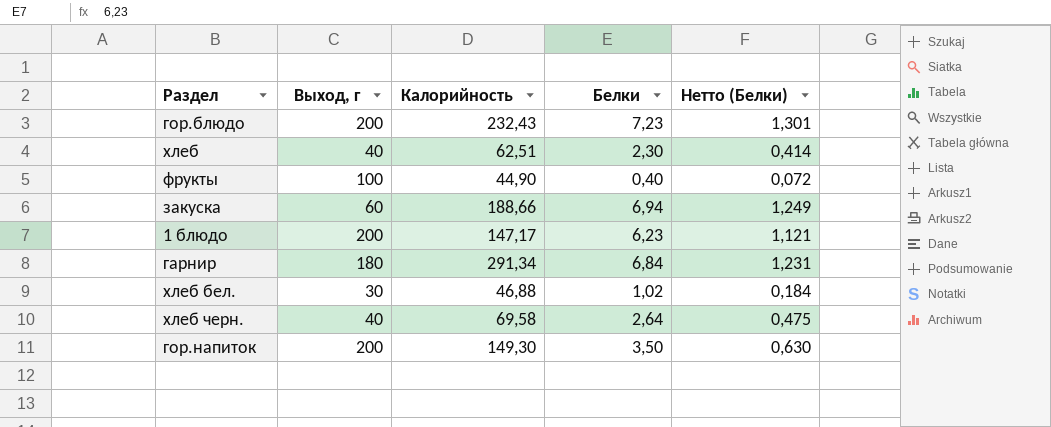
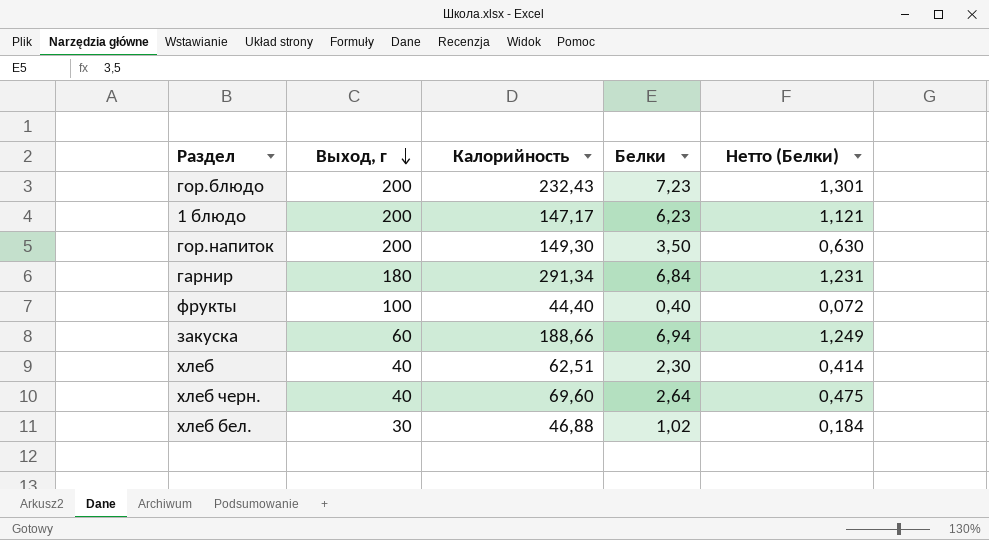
row order: none -> Выход, г descending
фрукты | Калорийность: 44,90 -> 44,40
хлеб черн. | Калорийность: 69,58 -> 69,60

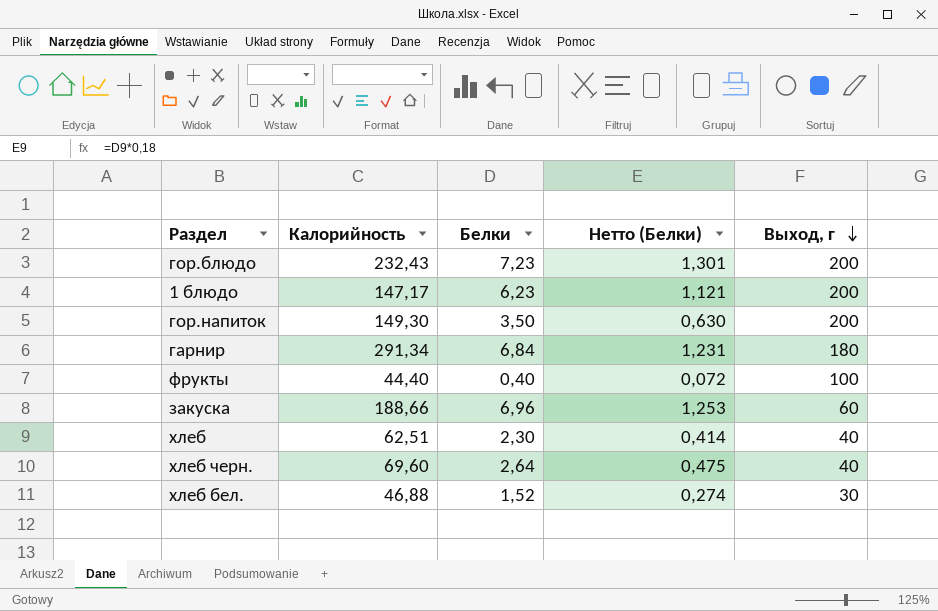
column Выход, г | position: 2 -> 5
закуска | Белки: 6,94 -> 6,96
закуска | Нетто (Белки): 1,249 -> 1,253
хлеб бел. | Белки: 1,02 -> 1,52
хлеб бел. | Нетто (Белки): 0,184 -> 0,274

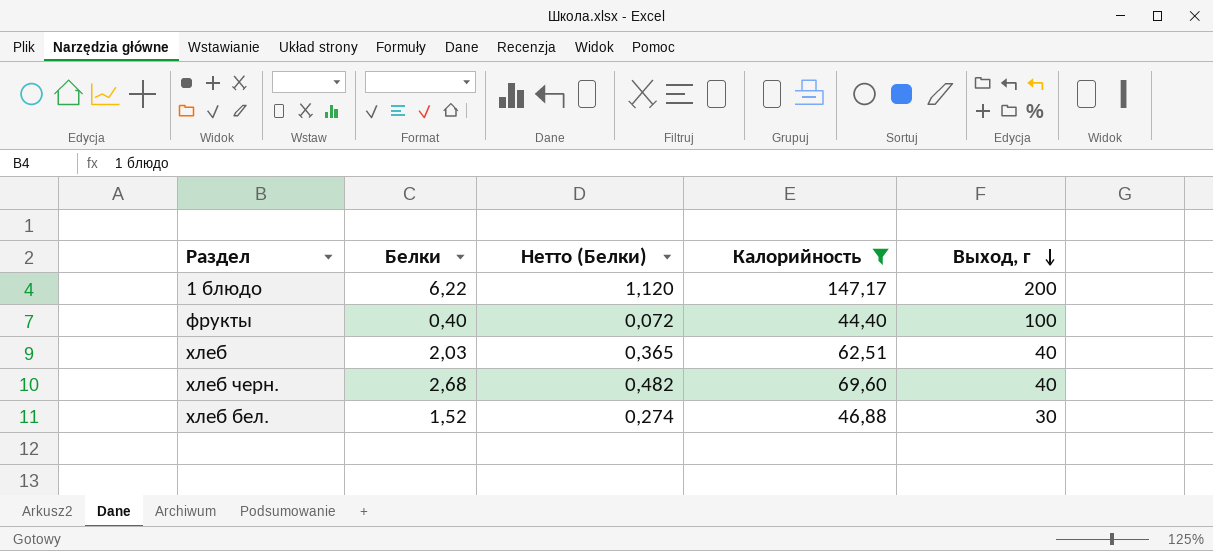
filter: none -> Калорийность <= 147,17
column Калорийность | position: 2 -> 4
1 блюдо | Белки: 6,23 -> 6,22
1 блюдо | Нетто (Белки): 1,121 -> 1,120
хлеб | Белки: 2,30 -> 2,03
хлеб | Нетто (Белки): 0,414 -> 0,365
хлеб черн. | Белки: 2,64 -> 2,68
хлеб черн. | Нетто (Белки): 0,475 -> 0,482

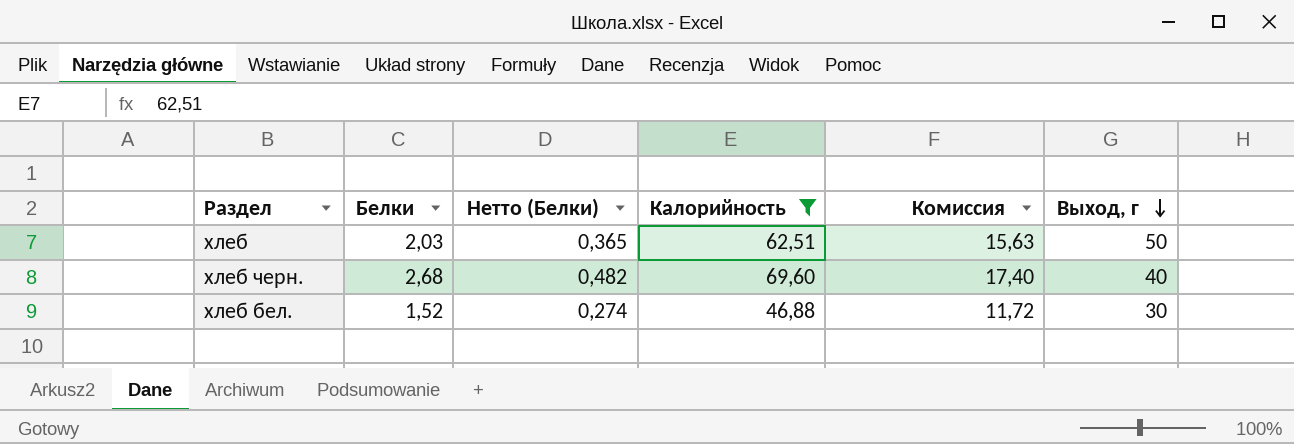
column Комиссия | formula: none -> [Калорийность] * 0,25
row 1 блюдо: 6,22 | 1,120 | 147,17 | 200 -> none
row фрукты: 0,40 | 0,072 | 44,40 | 100 -> none
хлеб | Выход, г: 40 -> 50

